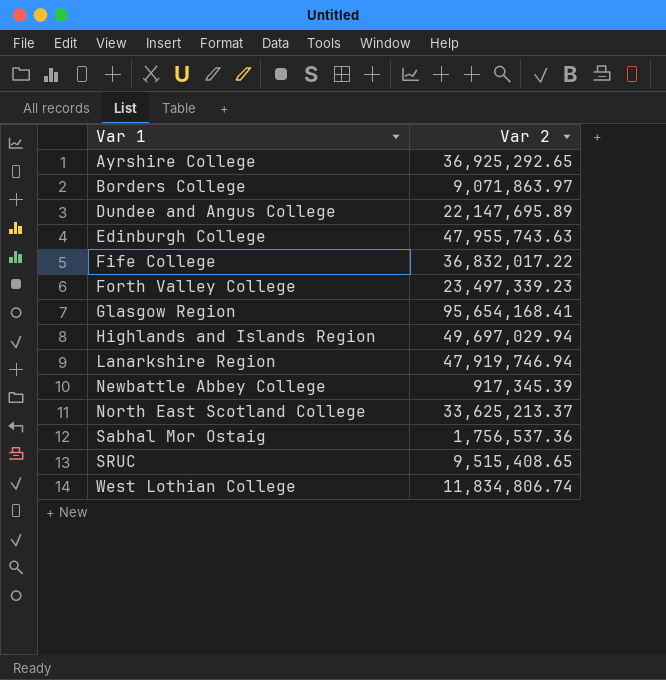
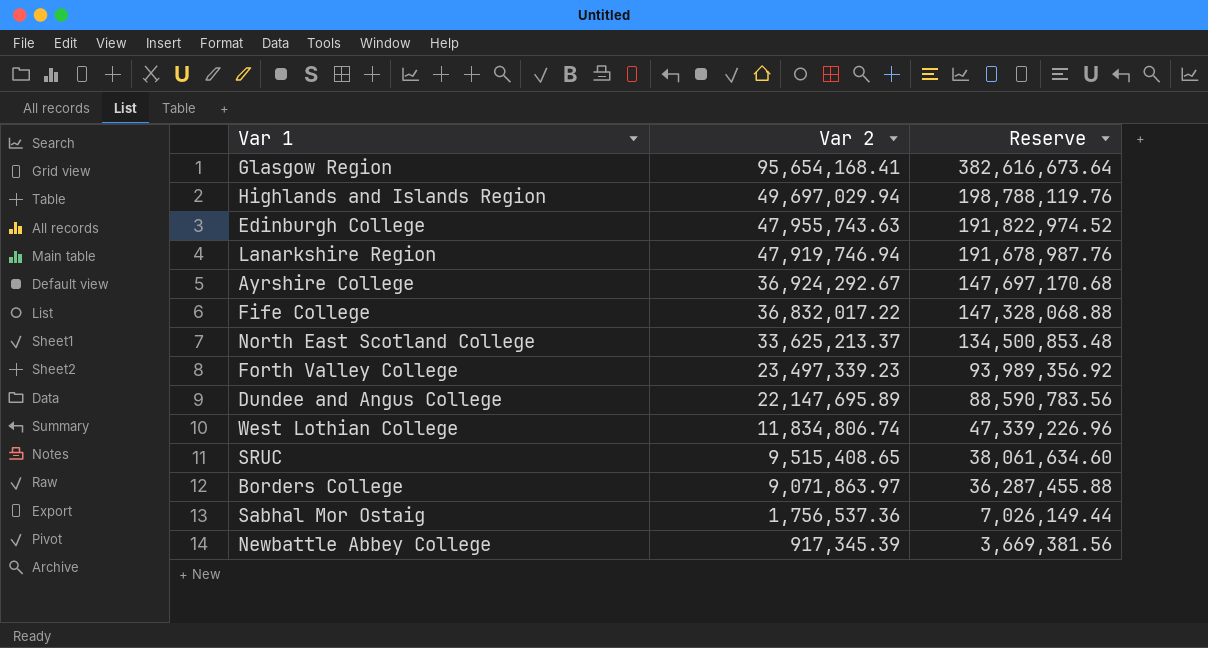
row order: Var 1 ascending -> Var 2 descending
column Reserve | formula: none -> [Var 2] * 4
Ayrshire College | Var 2: 36,925,292.65 -> 36,924,292.67

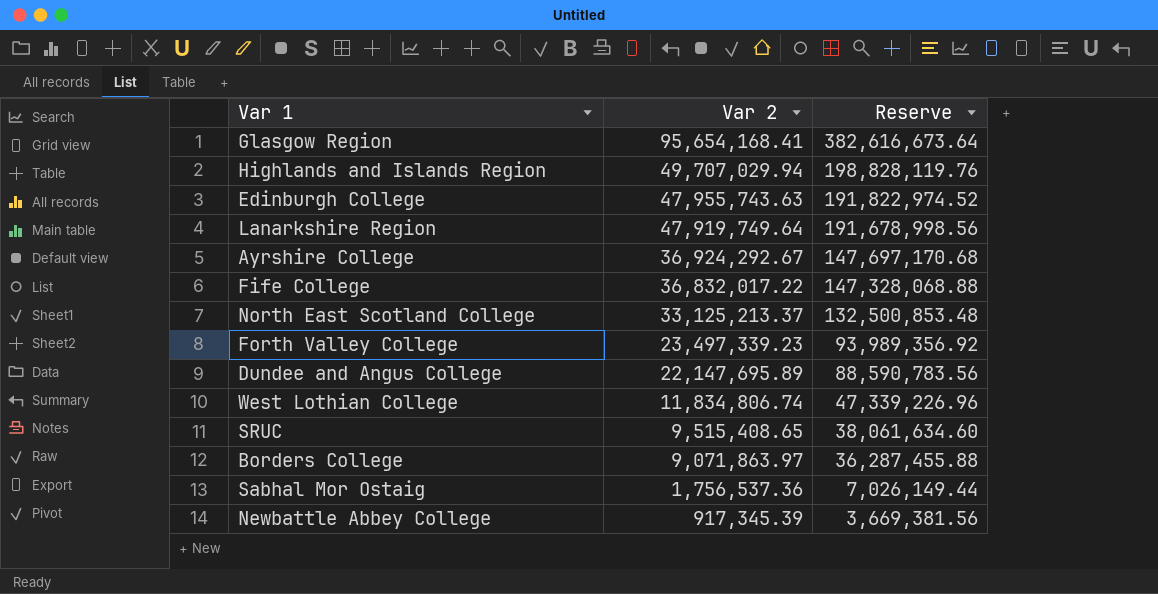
Highlands and Islands Region | Var 2: 49,697,029.94 -> 49,707,029.94
Highlands and Islands Region | Reserve: 198,788,119.76 -> 198,828,119.76
Lanarkshire Region | Var 2: 47,919,746.94 -> 47,919,749.64
Lanarkshire Region | Reserve: 191,678,987.76 -> 191,678,998.56
North East Scotland College | Var 2: 33,625,213.37 -> 33,125,213.37
North East Scotland College | Reserve: 134,500,853.48 -> 132,500,853.48

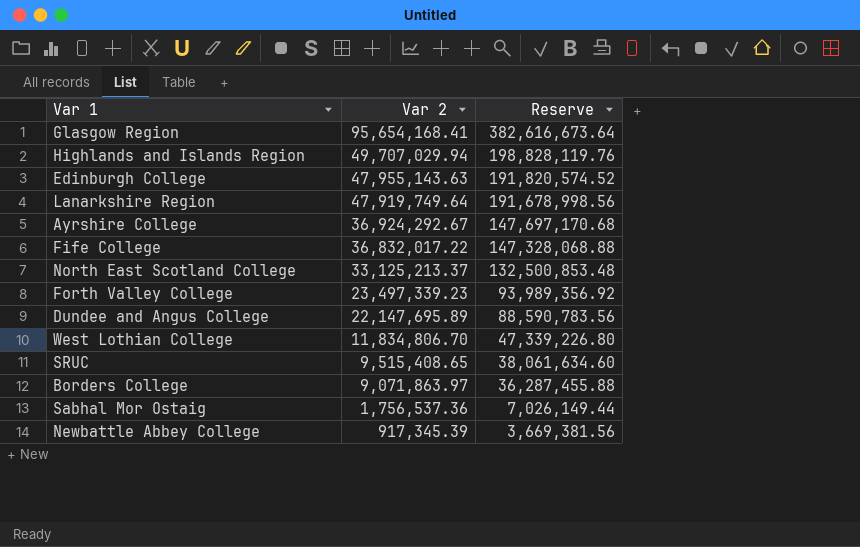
Edinburgh College | Var 2: 47,955,743.63 -> 47,955,143.63
Edinburgh College | Reserve: 191,822,974.52 -> 191,820,574.52
West Lothian College | Var 2: 11,834,806.74 -> 11,834,806.70
West Lothian College | Reserve: 47,339,226.96 -> 47,339,226.80

